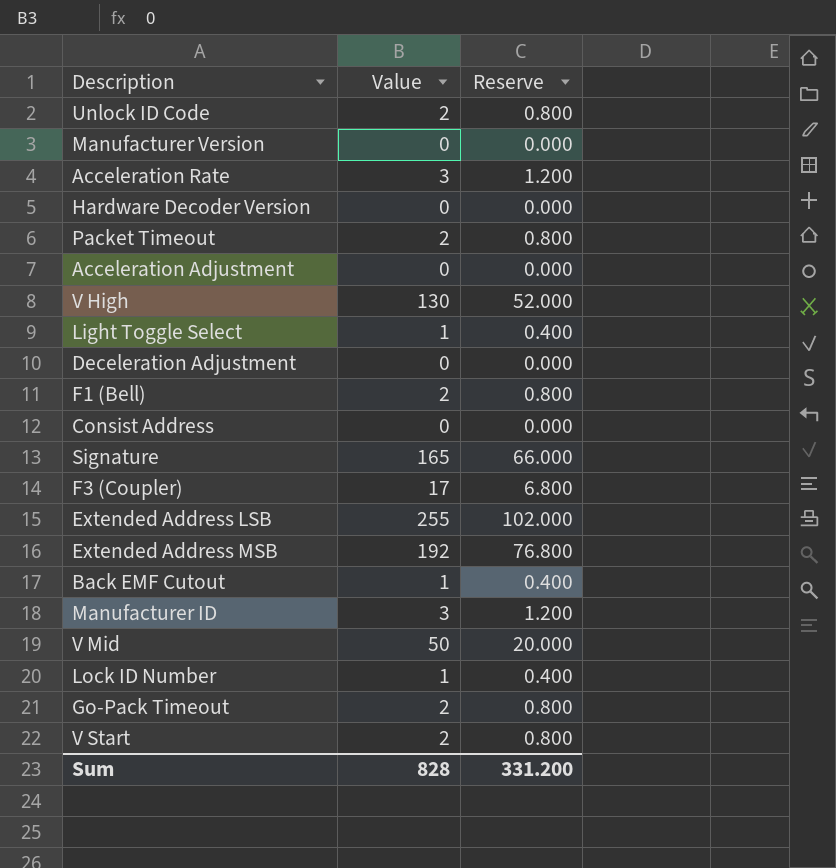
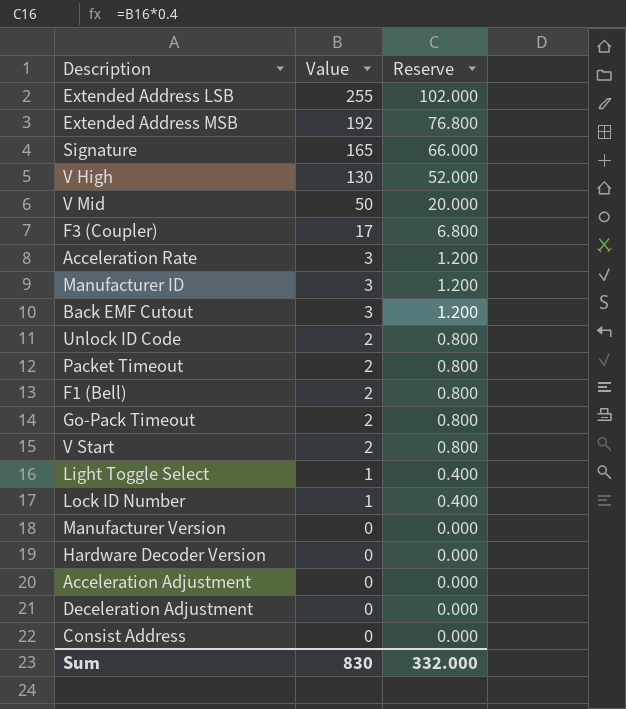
row order: none -> Value descending
Back EMF Cutout | Value: 1 -> 3
Back EMF Cutout | Reserve: 0.400 -> 1.200
Sum | Value: 828 -> 830
Sum | Reserve: 331.200 -> 332.000

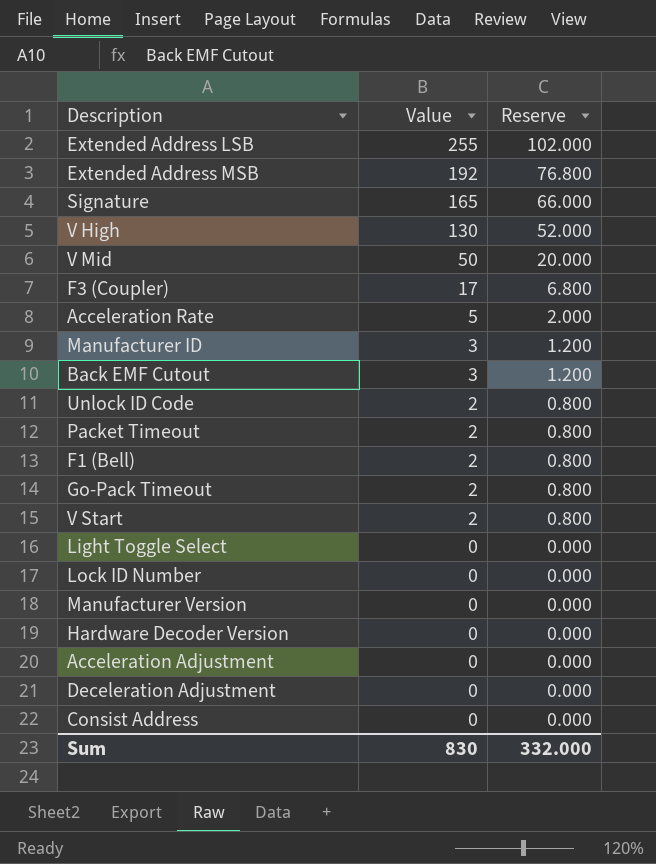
Acceleration Rate | Value: 3 -> 5
Acceleration Rate | Reserve: 1.200 -> 2.000
Light Toggle Select | Value: 1 -> 0
Light Toggle Select | Reserve: 0.400 -> 0.000
Lock ID Number | Value: 1 -> 0
Lock ID Number | Reserve: 0.400 -> 0.000

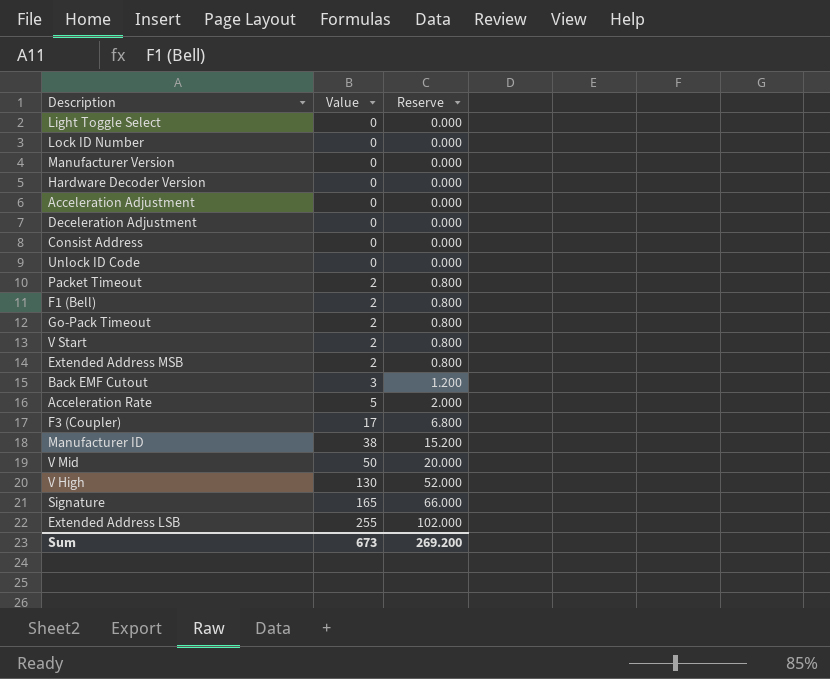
row order: Value descending -> Value ascending
Unlock ID Code | Value: 2 -> 0
Unlock ID Code | Reserve: 0.800 -> 0.000
Extended Address MSB | Value: 192 -> 2
Extended Address MSB | Reserve: 76.800 -> 0.800
Manufacturer ID | Value: 3 -> 38
Manufacturer ID | Reserve: 1.200 -> 15.200
Sum | Value: 830 -> 673
Sum | Reserve: 332.000 -> 269.200

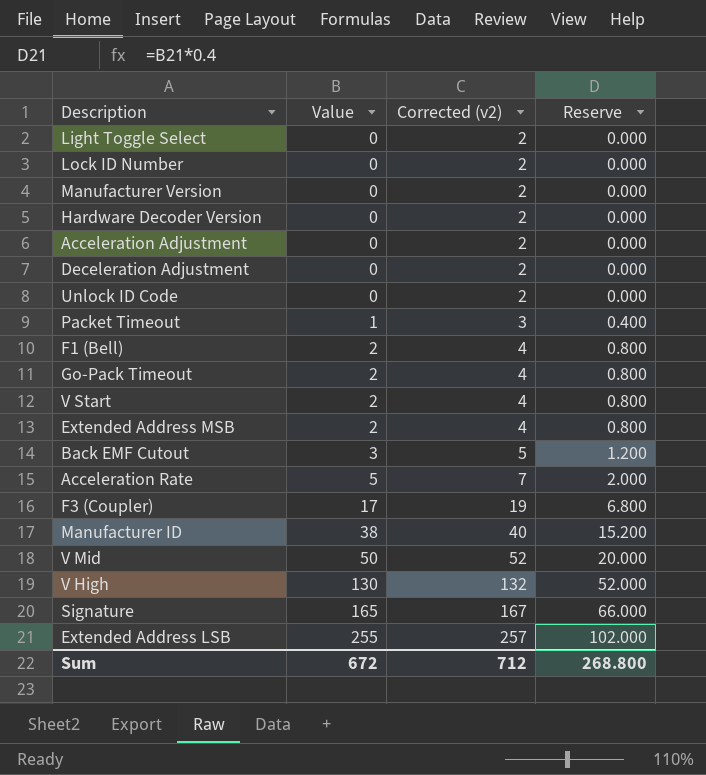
column Corrected (v2) | formula: none -> [Value] + 2
row Consist Address: 0 | 0.000 -> none
Packet Timeout | Value: 2 -> 1
Packet Timeout | Reserve: 0.800 -> 0.400
Sum | Value: 673 -> 672
Sum | Reserve: 269.200 -> 268.800

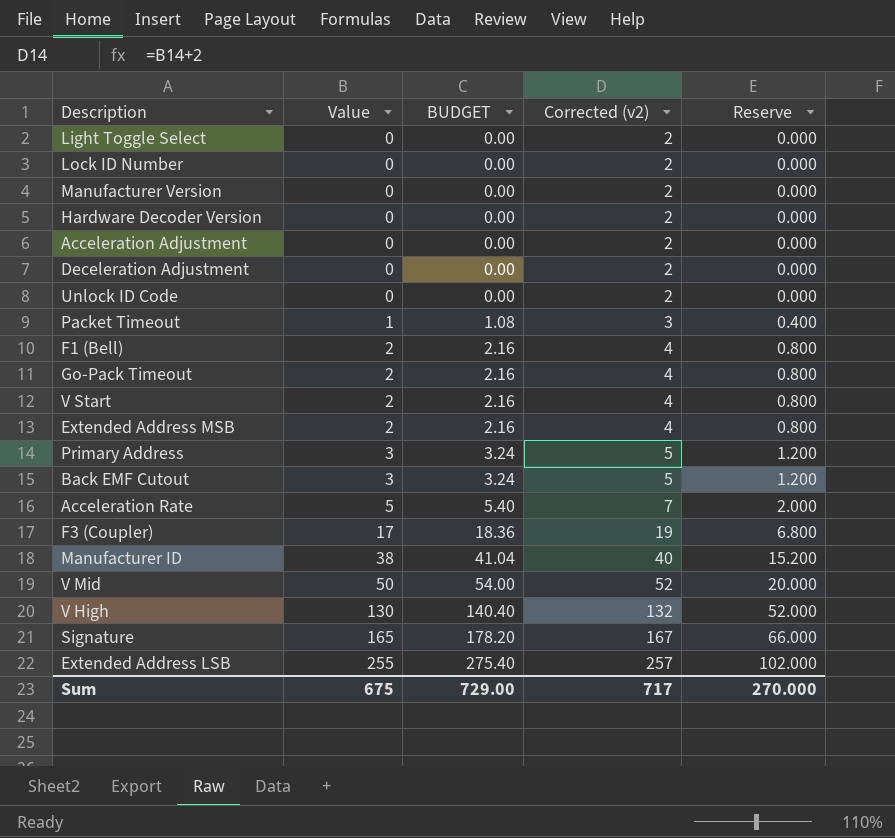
column BUDGET | formula: none -> [Value] * 1.08
row Primary Address: none -> 3 | 3.24 | 5 | 1.200
Sum | Value: 672 -> 675
Sum | Corrected (v2): 712 -> 717
Sum | Reserve: 268.800 -> 270.000

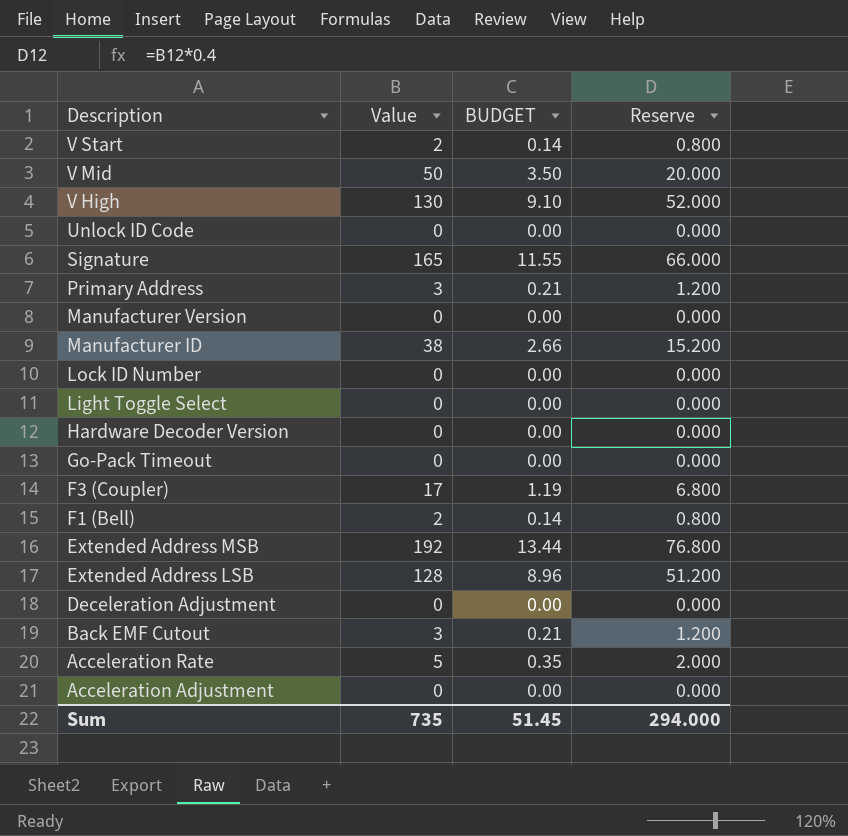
row order: Value ascending -> Description descending
column Corrected (v2) | formula: [Value] + 2 -> none
column BUDGET | formula: [Value] * 1.08 -> [Value] * 0.07
row Packet Timeout: 1 | 1.08 | 3 | 0.400 -> none
Go-Pack Timeout | Value: 2 -> 0
Go-Pack Timeout | Reserve: 0.800 -> 0.000
Extended Address MSB | Value: 2 -> 192
Extended Address MSB | Reserve: 0.800 -> 76.800
Extended Address LSB | Value: 255 -> 128
Extended Address LSB | Reserve: 102.000 -> 51.200
Sum | Value: 675 -> 735
Sum | BUDGET: 729.00 -> 51.45
Sum | Reserve: 270.000 -> 294.000

